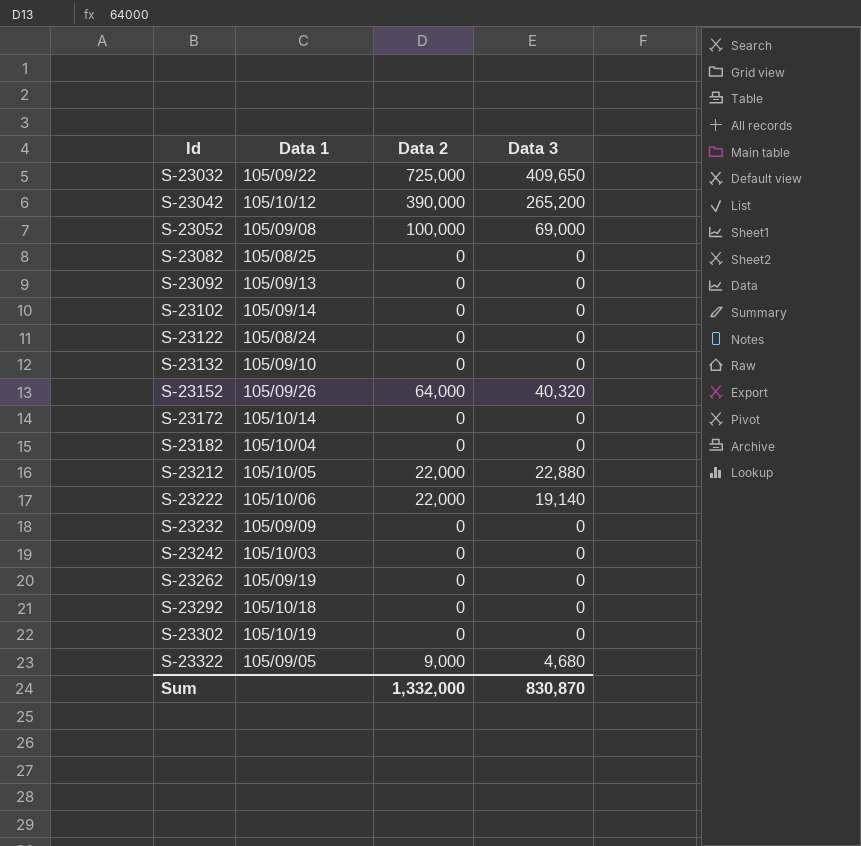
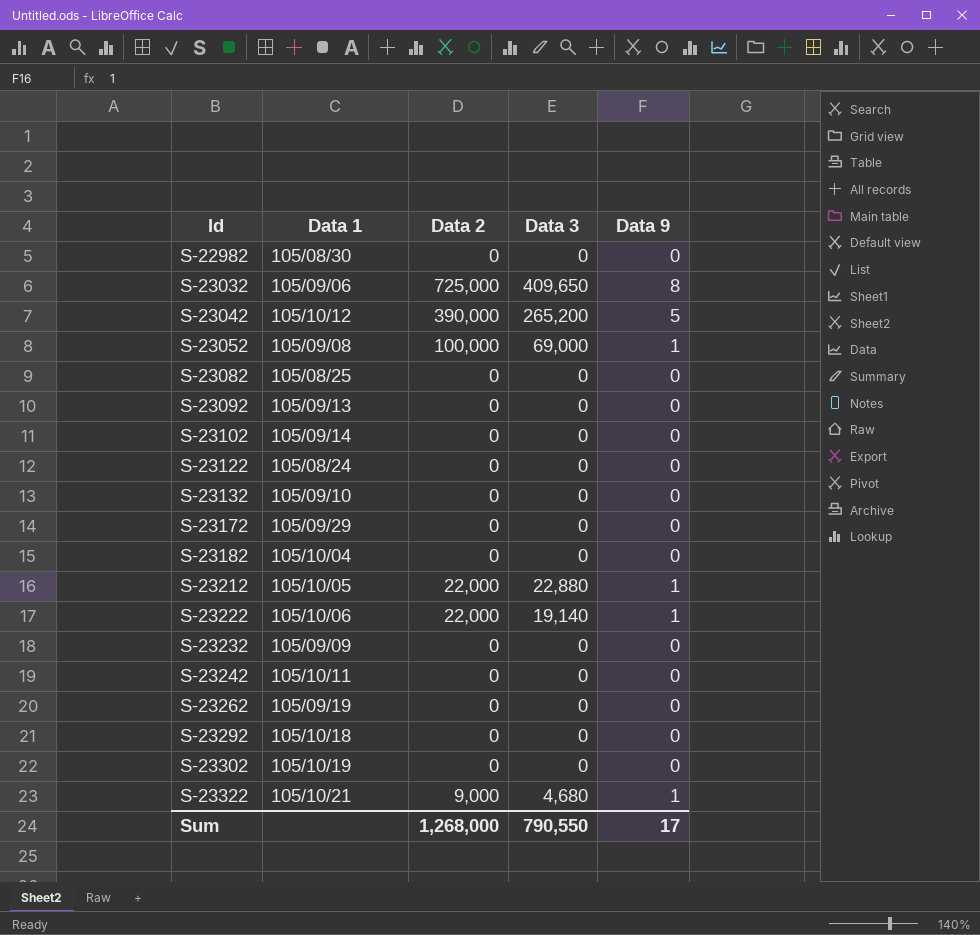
column Data 9 | position: none -> 5
row S-23152: 105/09/26 | 64,000 | 40,320 -> none
row S-22982: none -> 105/08/30 | 0 | 0 | 0
S-23032 | Data 1: 105/09/22 -> 105/09/06
S-23172 | Data 1: 105/10/14 -> 105/09/29
S-23242 | Data 1: 105/10/03 -> 105/10/11
S-23322 | Data 1: 105/09/05 -> 105/10/21
Sum | Data 2: 1,332,000 -> 1,268,000
Sum | Data 3: 830,870 -> 790,550

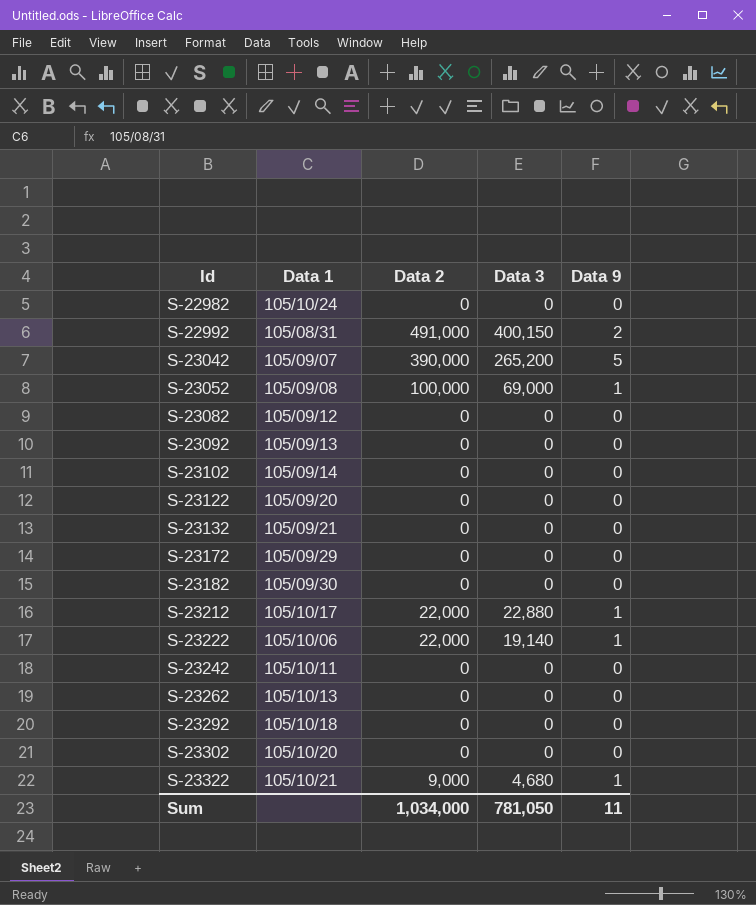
row S-23032: 105/09/06 | 725,000 | 409,650 | 8 -> none
row S-23232: 105/09/09 | 0 | 0 | 0 -> none
S-22982 | Data 1: 105/08/30 -> 105/10/24
row S-22992: none -> 105/08/31 | 491,000 | 400,150 | 2
S-23042 | Data 1: 105/10/12 -> 105/09/07
S-23082 | Data 1: 105/08/25 -> 105/09/12
S-23122 | Data 1: 105/08/24 -> 105/09/20
S-23132 | Data 1: 105/09/10 -> 105/09/21
S-23182 | Data 1: 105/10/04 -> 105/09/30
S-23212 | Data 1: 105/10/05 -> 105/10/17
S-23262 | Data 1: 105/09/19 -> 105/10/13
S-23302 | Data 1: 105/10/19 -> 105/10/20
Sum | Data 2: 1,268,000 -> 1,034,000
Sum | Data 3: 790,550 -> 781,050
Sum | Data 9: 17 -> 11

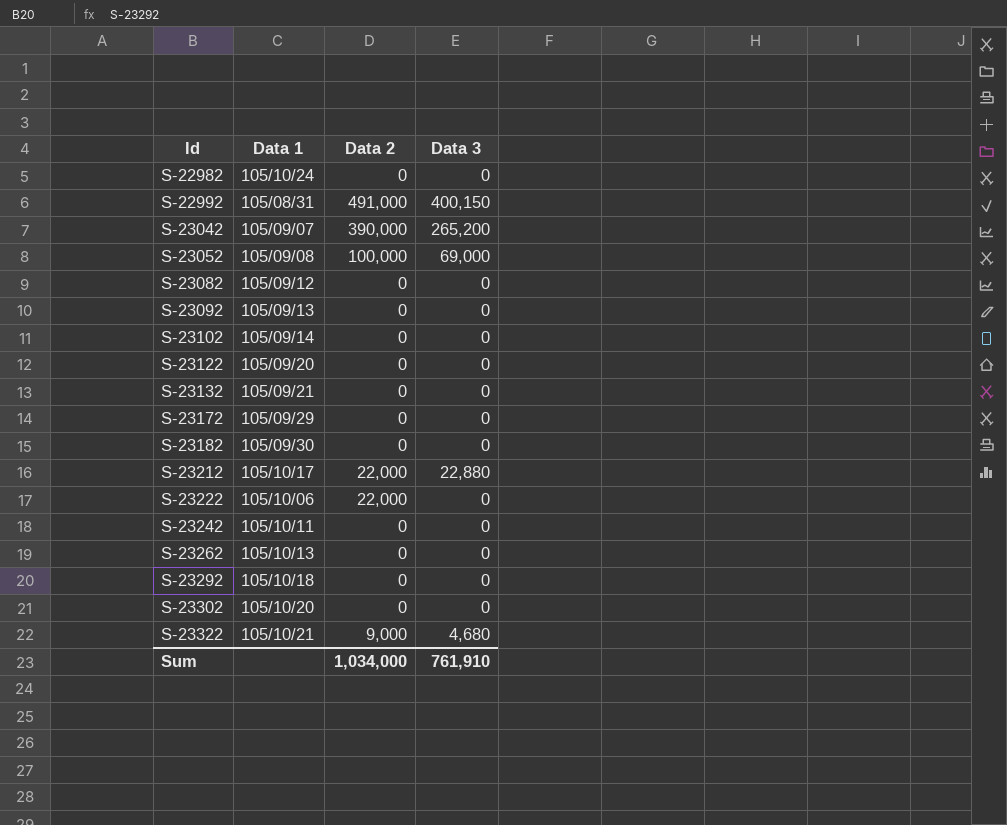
column Data 9 | position: 5 -> none
S-23222 | Data 3: 19,140 -> 0
Sum | Data 3: 781,050 -> 761,910

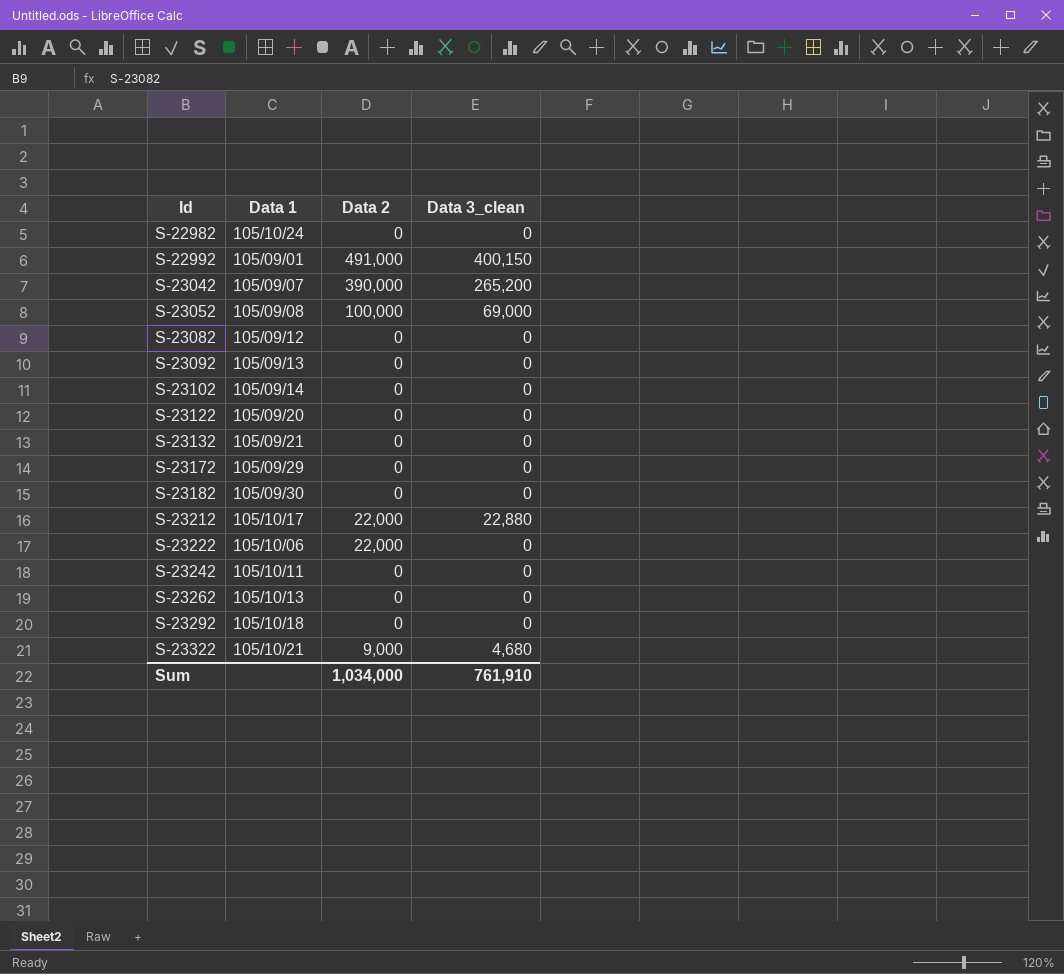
column name: Data 3 -> Data 3_clean
row S-23302: 105/10/20 | 0 | 0 -> none
S-22992 | Data 1: 105/08/31 -> 105/09/01

